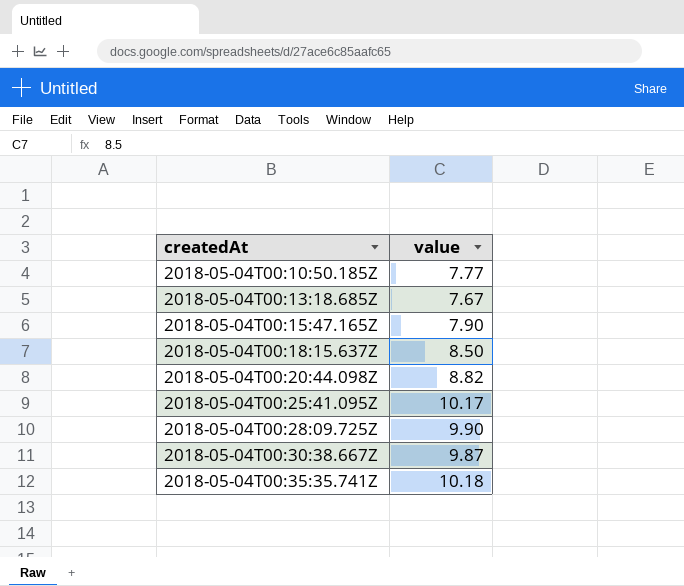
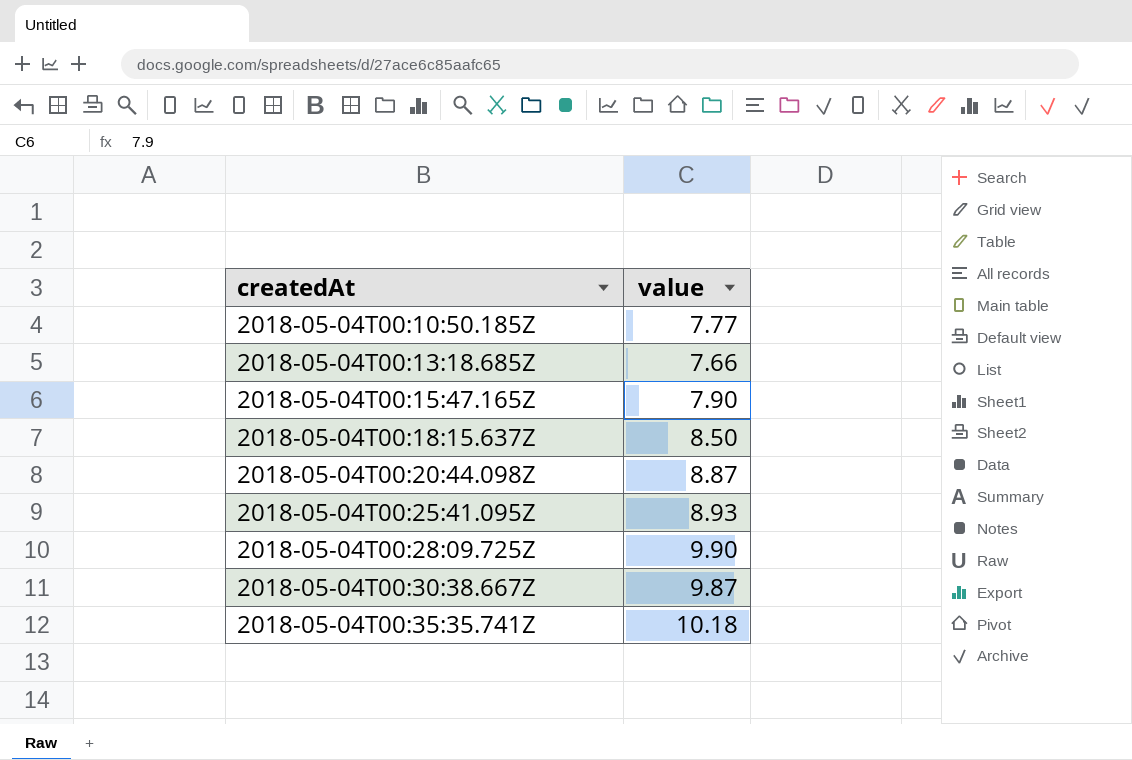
2018-05-04T00:13:18.685Z | value: 7.67 -> 7.66
2018-05-04T00:20:44.098Z | value: 8.82 -> 8.87
2018-05-04T00:25:41.095Z | value: 10.17 -> 8.93

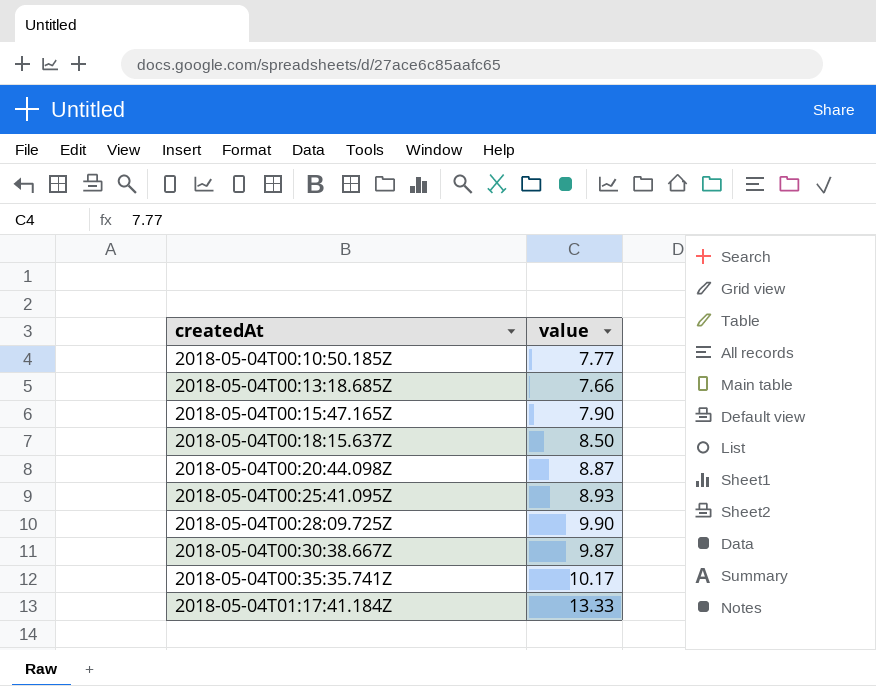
2018-05-04T00:35:35.741Z | value: 10.18 -> 10.17
row 2018-05-04T01:17:41.184Z: none -> 13.33

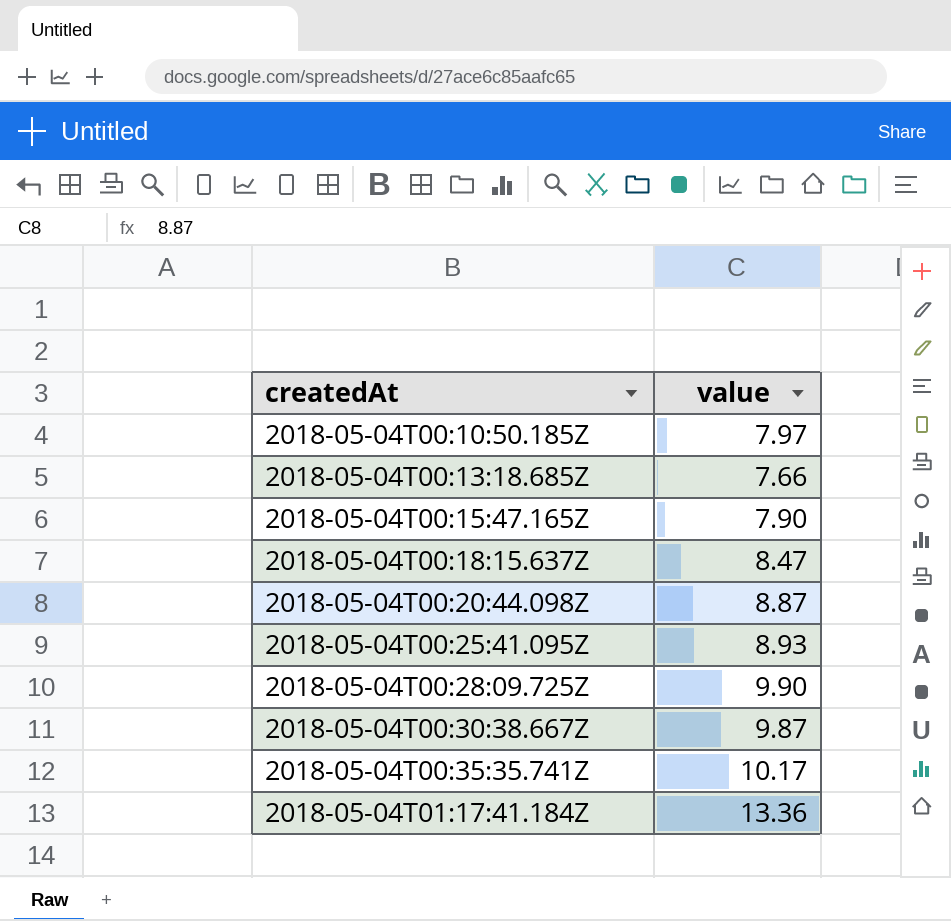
2018-05-04T00:10:50.185Z | value: 7.77 -> 7.97
2018-05-04T00:18:15.637Z | value: 8.50 -> 8.47
2018-05-04T01:17:41.184Z | value: 13.33 -> 13.36

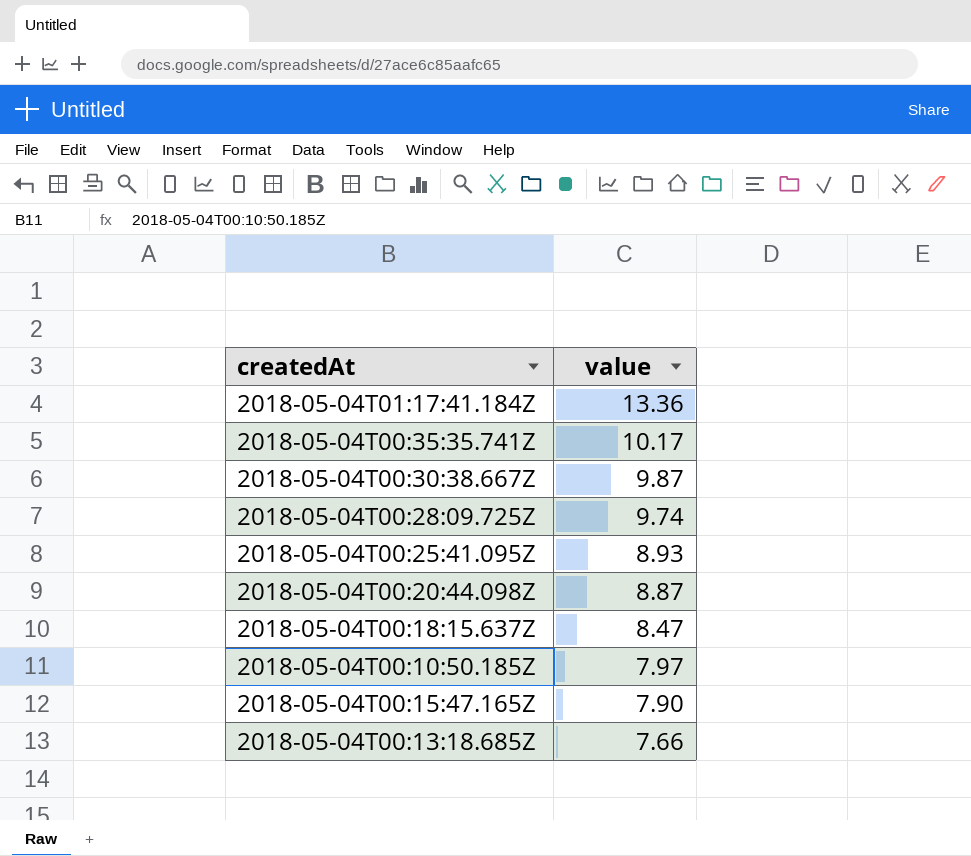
row order: createdAt ascending -> value descending
2018-05-04T00:28:09.725Z | value: 9.90 -> 9.74

